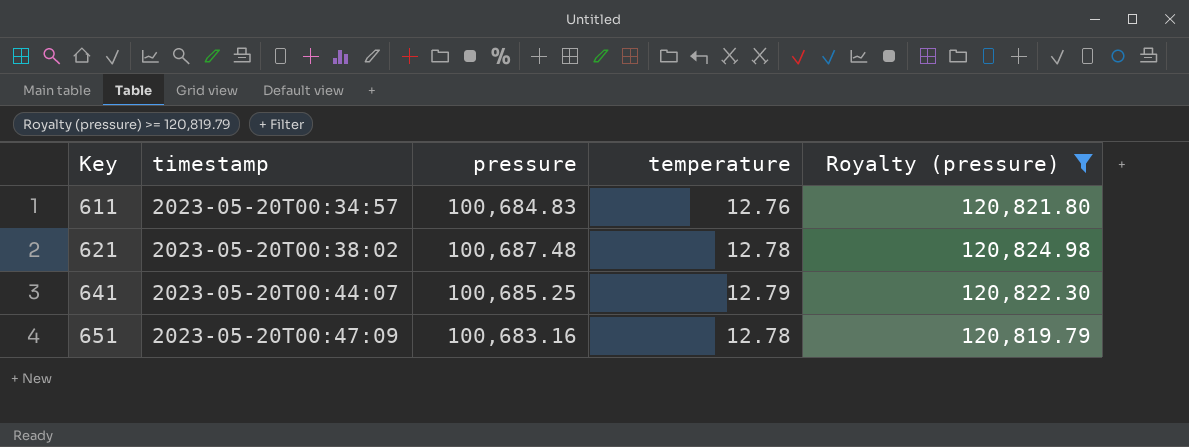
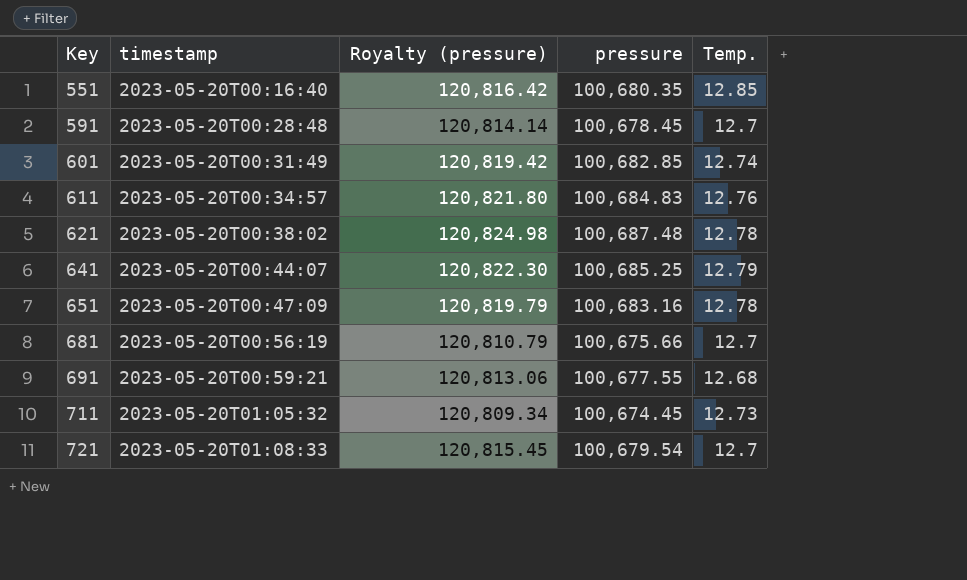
filter: Royalty (pressure) >= 120,819.79 -> none
column Royalty (pressure) | position: 5 -> 3
column name: temperature -> Temp.

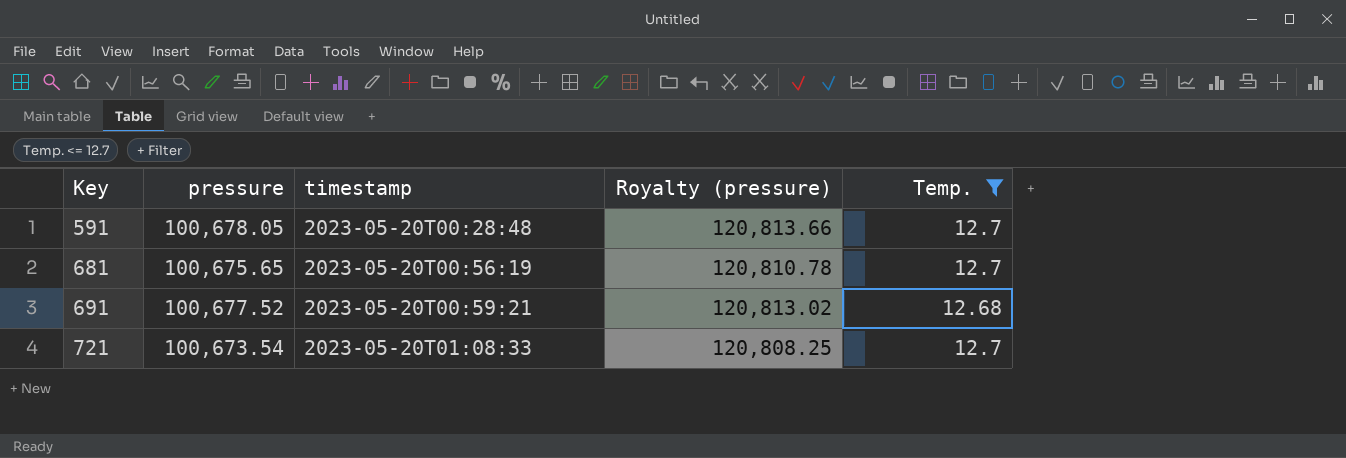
filter: none -> Temp. <= 12.7
column pressure | position: 4 -> 2
591 | pressure: 100,678.45 -> 100,678.05
591 | Royalty (pressure): 120,814.14 -> 120,813.66
681 | pressure: 100,675.66 -> 100,675.65
681 | Royalty (pressure): 120,810.79 -> 120,810.78
691 | pressure: 100,677.55 -> 100,677.52
691 | Royalty (pressure): 120,813.06 -> 120,813.02
721 | pressure: 100,679.54 -> 100,673.54
721 | Royalty (pressure): 120,815.45 -> 120,808.25

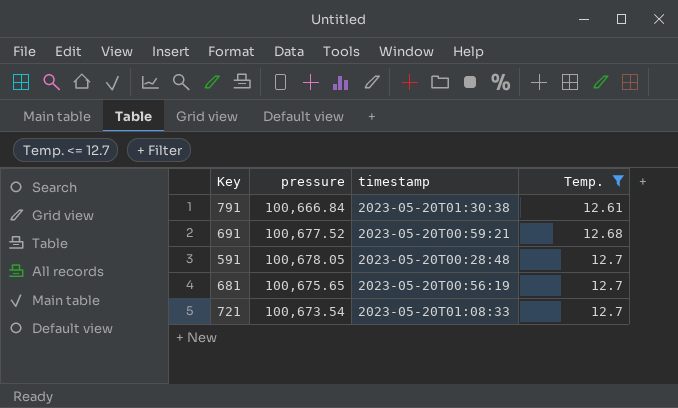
row order: Key ascending -> Temp. ascending
column Royalty (pressure) | formula: [pressure] * 1.2 -> none
row 791: none -> 100,666.84 | 2023-05-20T01:30:38 | 12.61

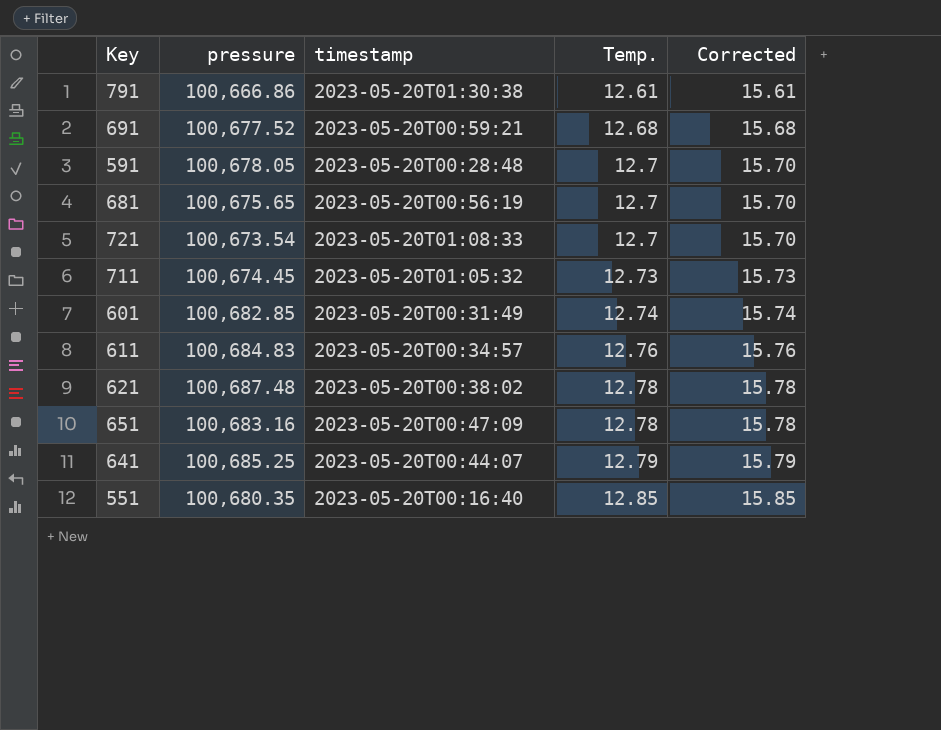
filter: Temp. <= 12.7 -> none
column Corrected | formula: none -> [Temp.] + 3
791 | pressure: 100,666.84 -> 100,666.86

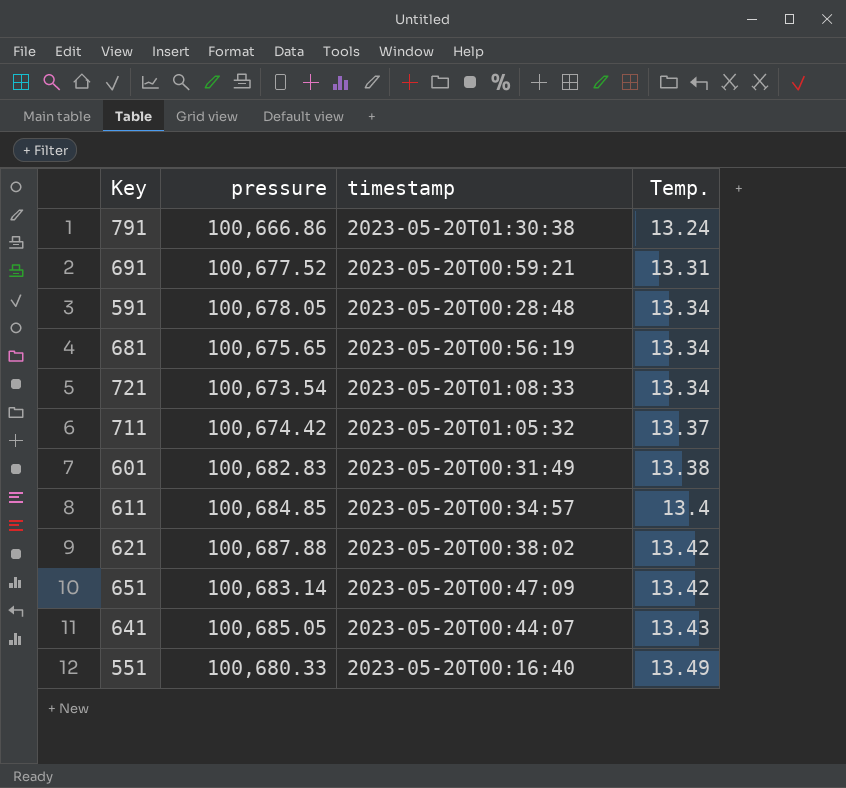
column Corrected | formula: [Temp.] + 3 -> none
791 | Temp.: 12.61 -> 13.24
691 | Temp.: 12.68 -> 13.31
591 | Temp.: 12.7 -> 13.34
681 | Temp.: 12.7 -> 13.34
721 | Temp.: 12.7 -> 13.34
711 | pressure: 100,674.45 -> 100,674.42
711 | Temp.: 12.73 -> 13.37
601 | pressure: 100,682.85 -> 100,682.83
601 | Temp.: 12.74 -> 13.38
611 | pressure: 100,684.83 -> 100,684.85
611 | Temp.: 12.76 -> 13.4
621 | pressure: 100,687.48 -> 100,687.88
621 | Temp.: 12.78 -> 13.42
651 | pressure: 100,683.16 -> 100,683.14
651 | Temp.: 12.78 -> 13.42
641 | pressure: 100,685.25 -> 100,685.05
641 | Temp.: 12.79 -> 13.43
551 | pressure: 100,680.35 -> 100,680.33
551 | Temp.: 12.85 -> 13.49

